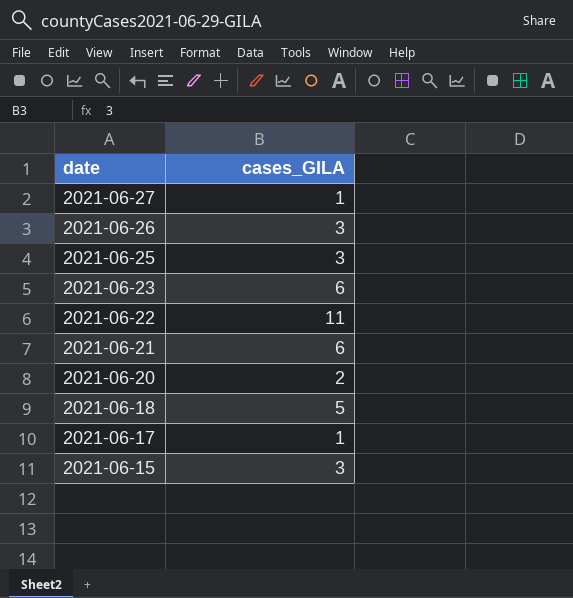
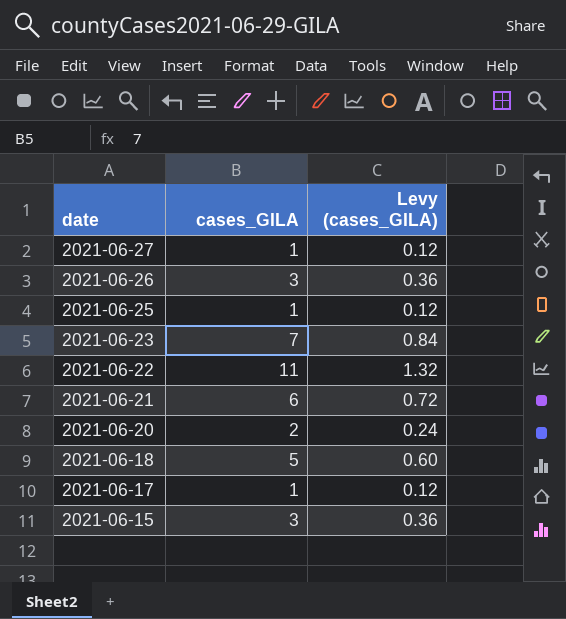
column Levy (cases_GILA) | formula: none -> [cases_GILA] * 0.12
2021-06-25 | cases_GILA: 3 -> 1
2021-06-23 | cases_GILA: 6 -> 7

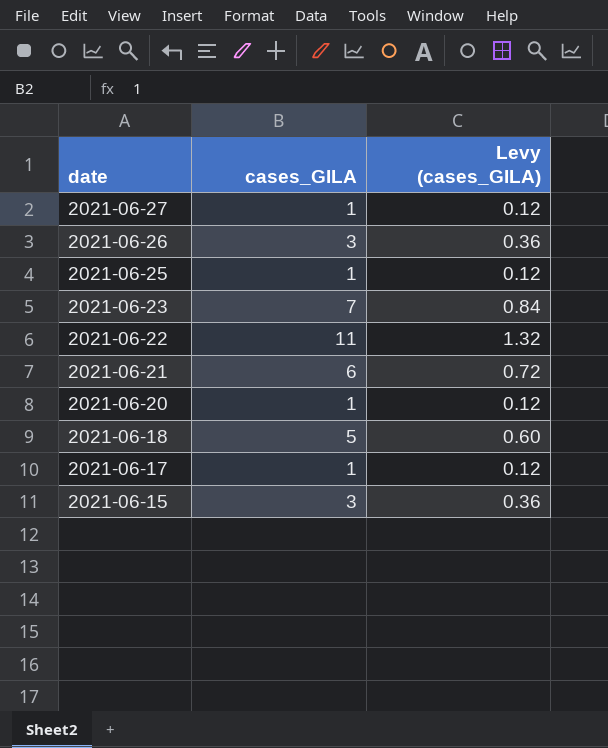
2021-06-20 | cases_GILA: 2 -> 1
2021-06-20 | Levy (cases_GILA): 0.24 -> 0.12

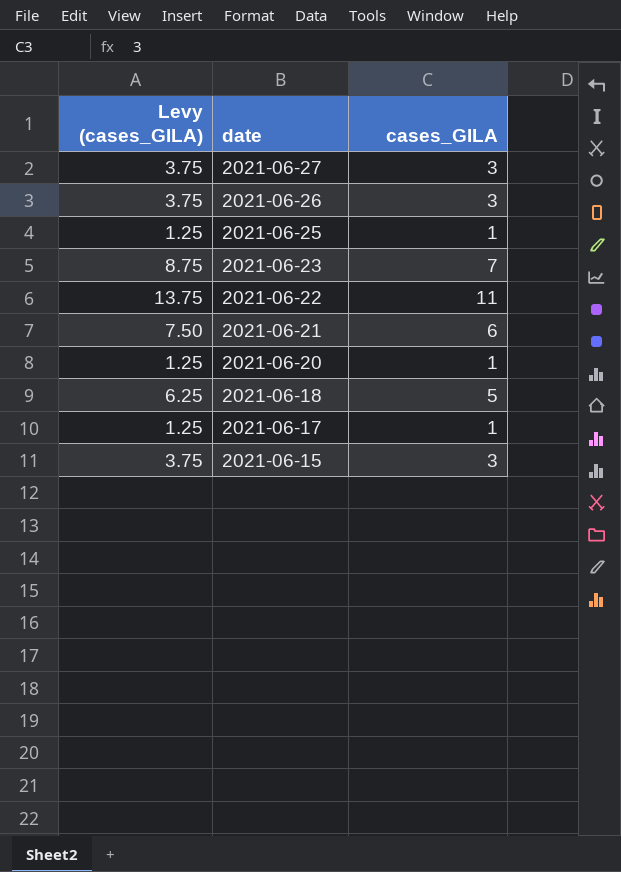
column Levy (cases_GILA) | formula: [cases_GILA] * 0.12 -> [cases_GILA] * 1.25
column Levy (cases_GILA) | position: 3 -> 1
2021-06-27 | cases_GILA: 1 -> 3

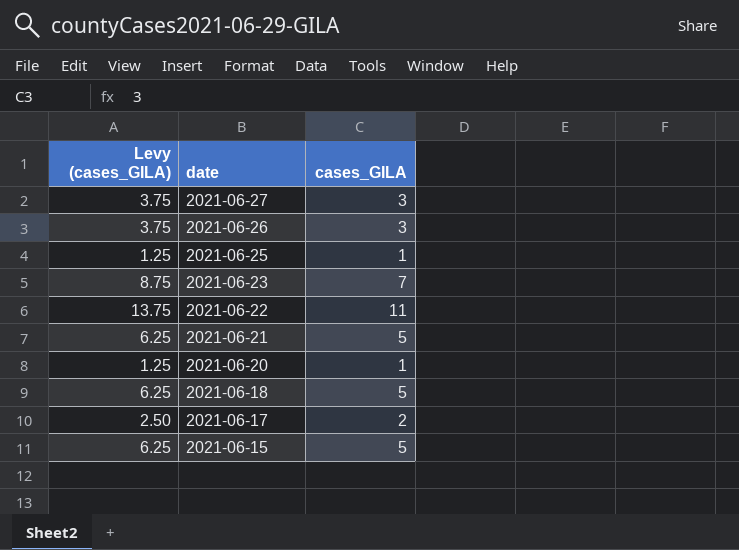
2021-06-21 | Levy (cases_GILA): 7.50 -> 6.25
2021-06-21 | cases_GILA: 6 -> 5
2021-06-17 | Levy (cases_GILA): 1.25 -> 2.50
2021-06-17 | cases_GILA: 1 -> 2
2021-06-15 | Levy (cases_GILA): 3.75 -> 6.25
2021-06-15 | cases_GILA: 3 -> 5

